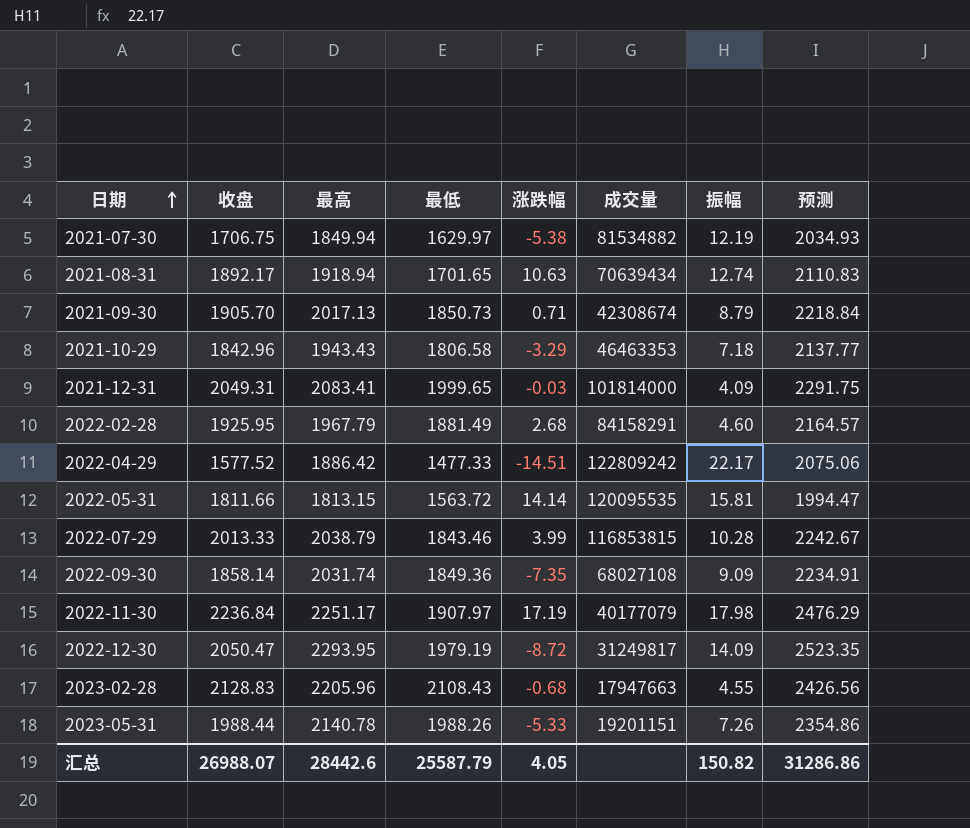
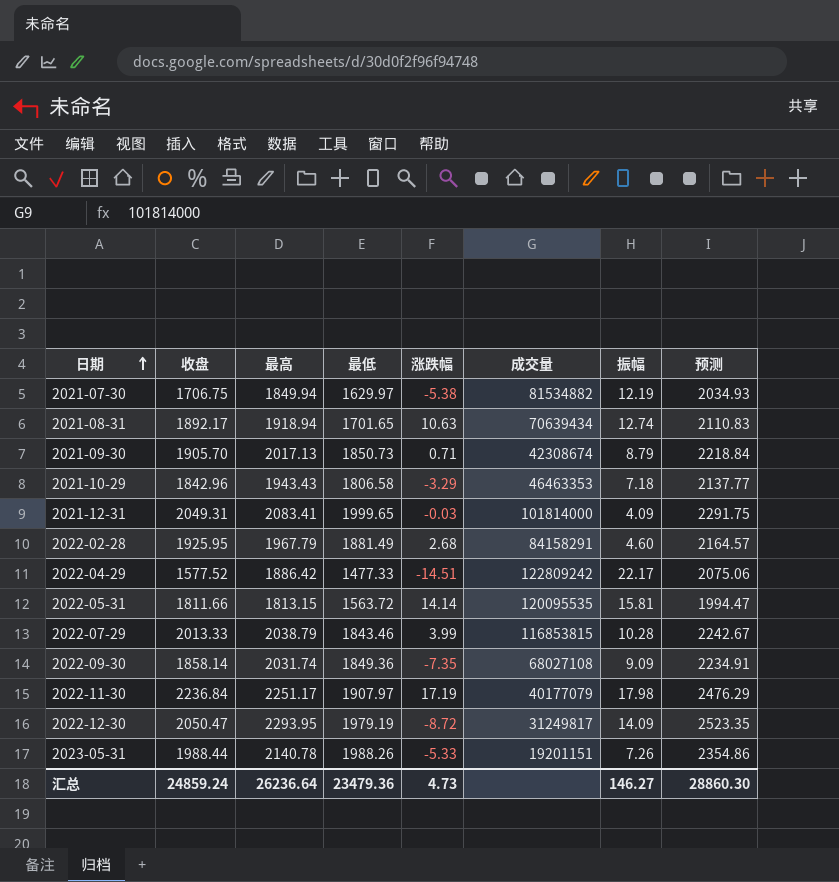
row 2023-02-28: 2128.83 | 2205.96 | 2108.43 | -0.68 | 17947663 | 4.55 | 2426.56 -> none
汇总 | 收盘: 26988.07 -> 24859.24
汇总 | 最高: 28442.6 -> 26236.64
汇总 | 最低: 25587.79 -> 23479.36
汇总 | 涨跌幅: 4.05 -> 4.73
汇总 | 振幅: 150.82 -> 146.27
汇总 | 预测: 31286.86 -> 28860.30

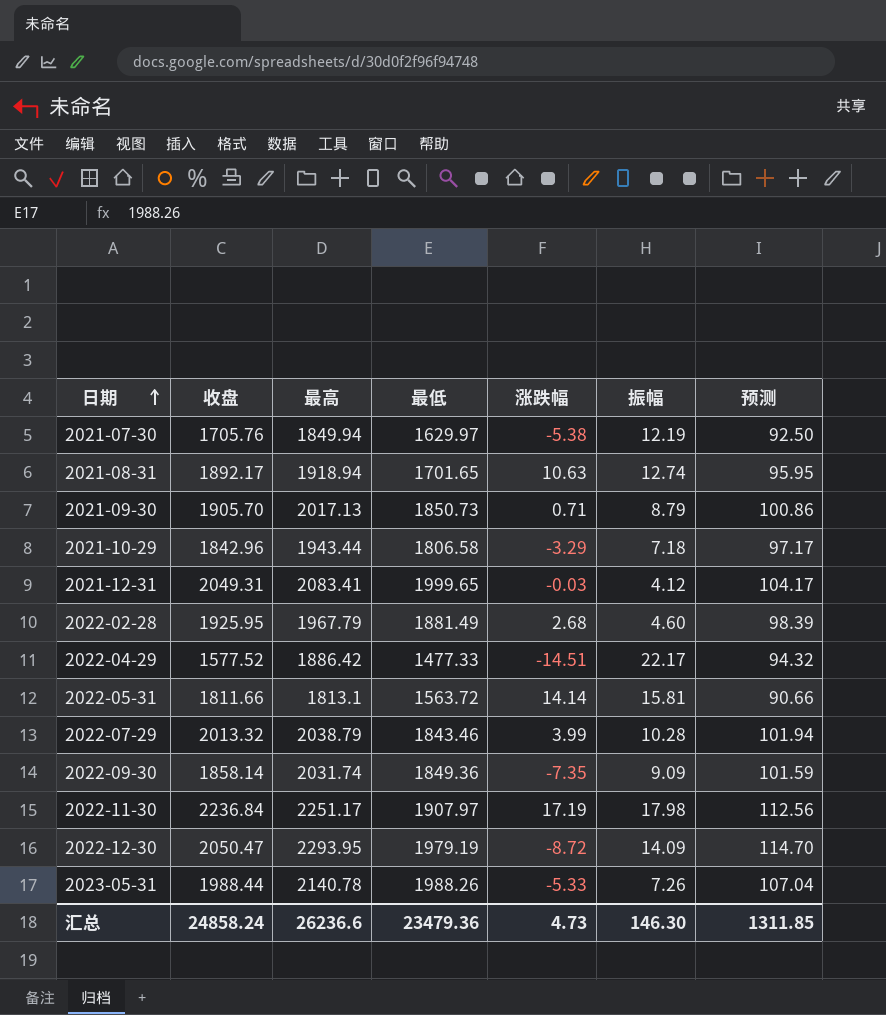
column 成交量 | position: 6 -> none
column 预测 | formula: [最高] * 1.1 -> [最高] * 0.05
2021-07-30 | 收盘: 1706.75 -> 1705.76
2021-10-29 | 最高: 1943.43 -> 1943.44
2021-12-31 | 振幅: 4.09 -> 4.12
2022-05-31 | 最高: 1813.15 -> 1813.1
2022-07-29 | 收盘: 2013.33 -> 2013.32
汇总 | 收盘: 24859.24 -> 24858.24
汇总 | 最高: 26236.64 -> 26236.6
汇总 | 振幅: 146.27 -> 146.30
汇总 | 预测: 28860.30 -> 1311.85

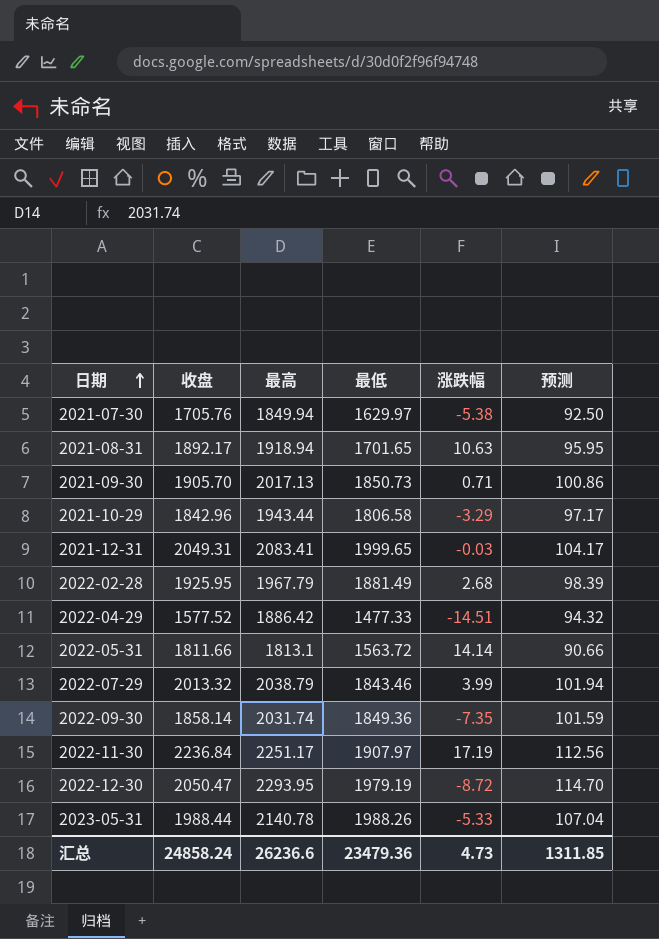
column 振幅 | position: 6 -> none

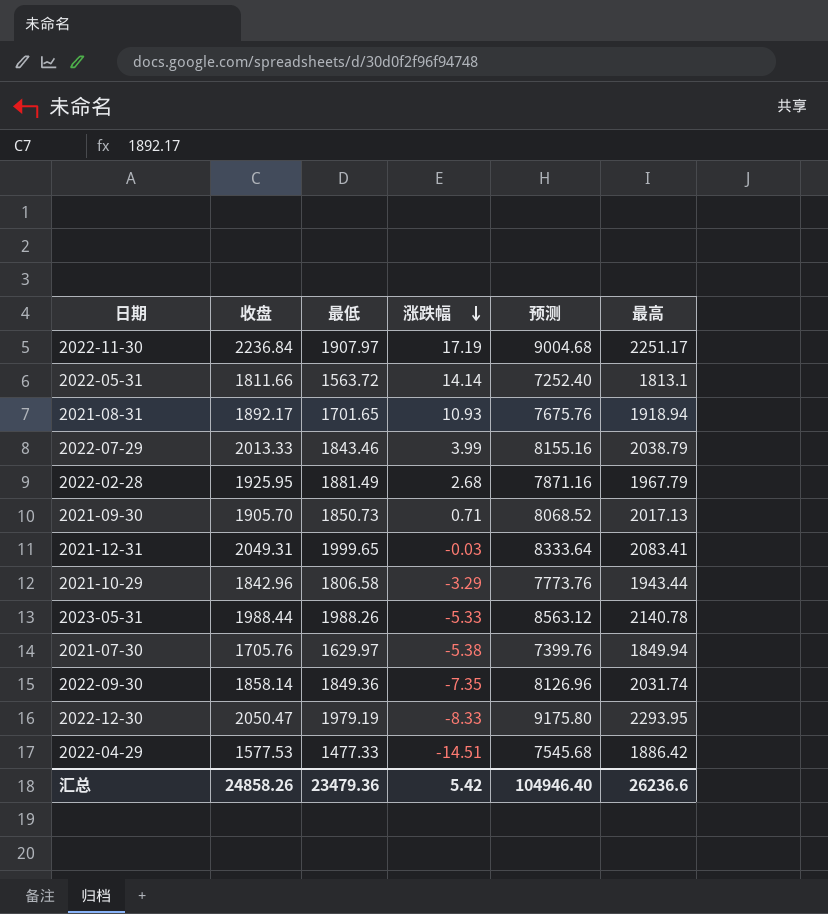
row order: 日期 ascending -> 涨跌幅 descending
column 预测 | formula: [最高] * 0.05 -> [最高] * 4
column 最高 | position: 3 -> 6
2021-08-31 | 涨跌幅: 10.63 -> 10.93
2022-07-29 | 收盘: 2013.32 -> 2013.33
2022-12-30 | 涨跌幅: -8.72 -> -8.33
2022-04-29 | 收盘: 1577.52 -> 1577.53
汇总 | 收盘: 24858.24 -> 24858.26
汇总 | 涨跌幅: 4.73 -> 5.42
汇总 | 预测: 1311.85 -> 104946.40

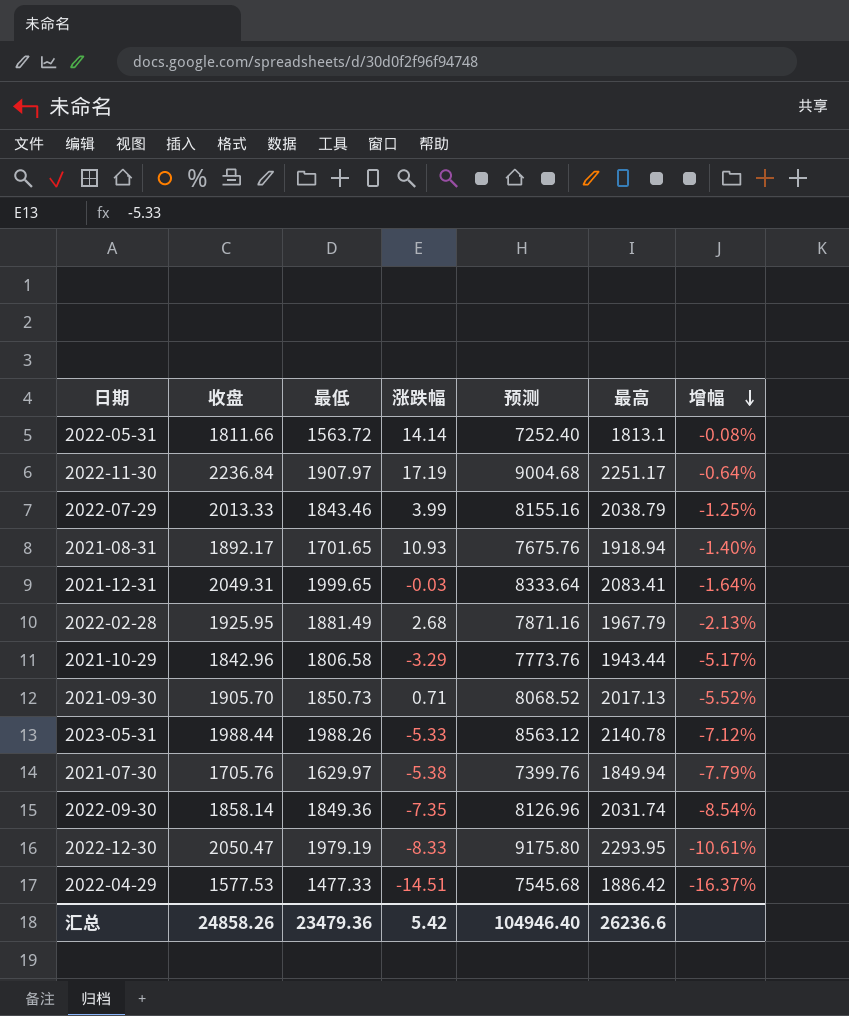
row order: 涨跌幅 descending -> 增幅 descending
column 增幅 | formula: none -> ([收盘] - [最高]) / [最高]

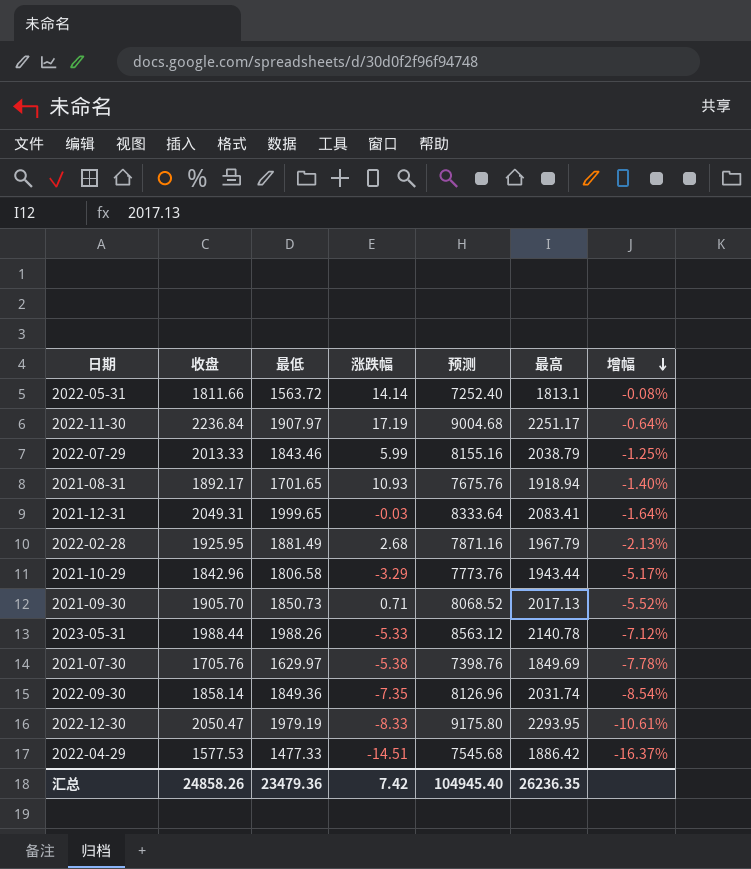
2022-07-29 | 涨跌幅: 3.99 -> 5.99
2021-07-30 | 预测: 7399.76 -> 7398.76
2021-07-30 | 最高: 1849.94 -> 1849.69
2021-07-30 | 增幅: -7.79% -> -7.78%
汇总 | 涨跌幅: 5.42 -> 7.42
汇总 | 预测: 104946.40 -> 104945.40
汇总 | 最高: 26236.6 -> 26236.35

